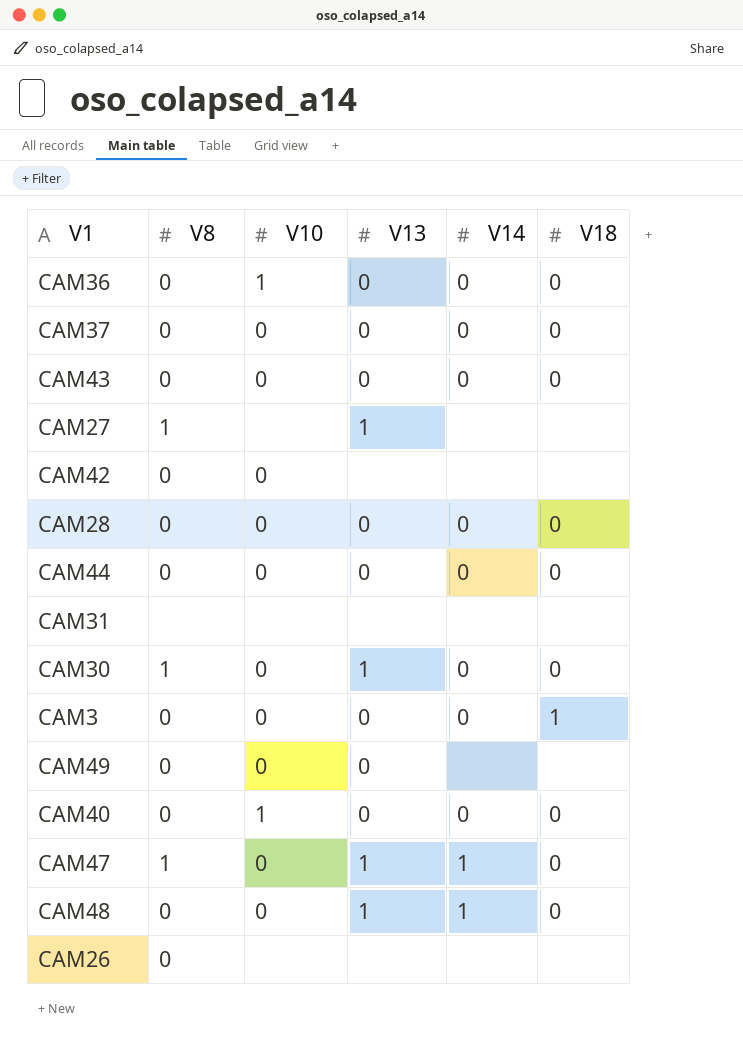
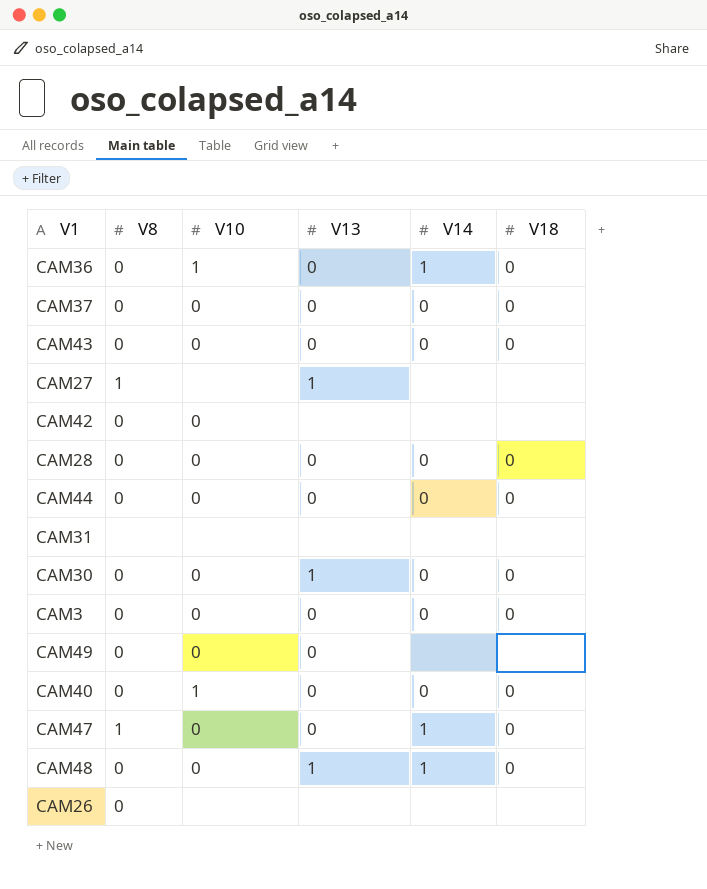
CAM36 | V14: 0 -> 1
CAM30 | V8: 1 -> 0
CAM3 | V18: 1 -> 0
CAM47 | V13: 1 -> 0

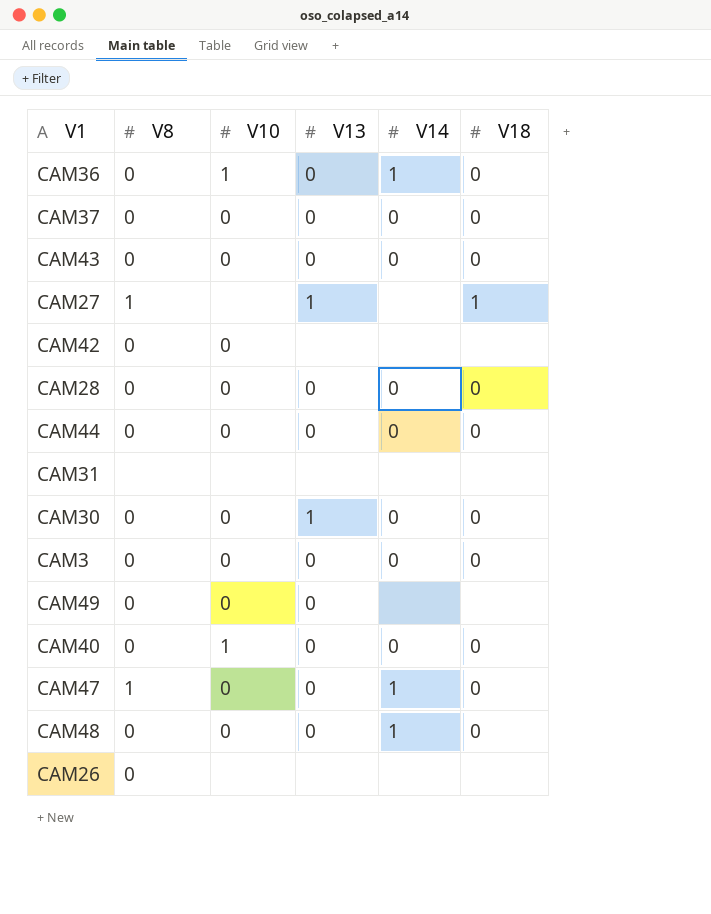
CAM27 | V18: none -> 1
CAM48 | V13: 1 -> 0

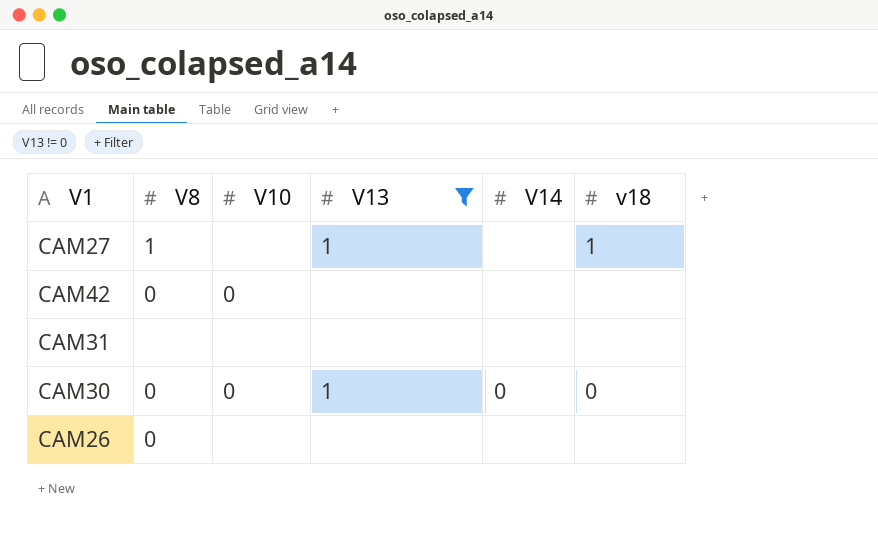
filter: none -> V13 != 0
column name: V18 -> v18

